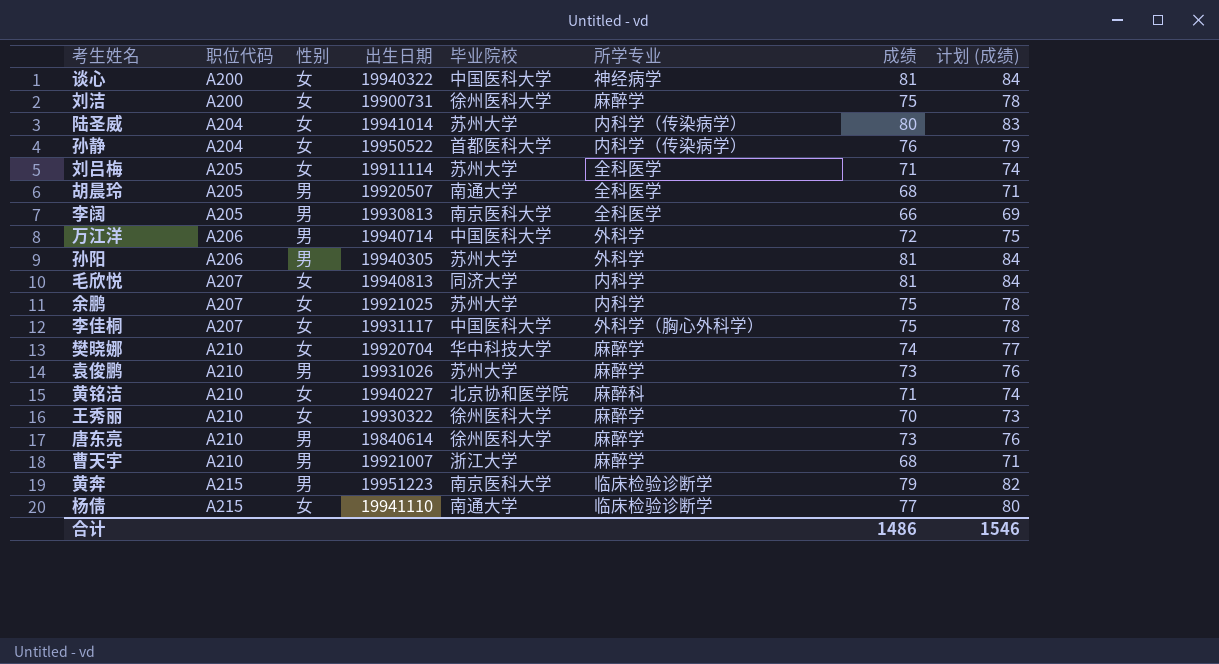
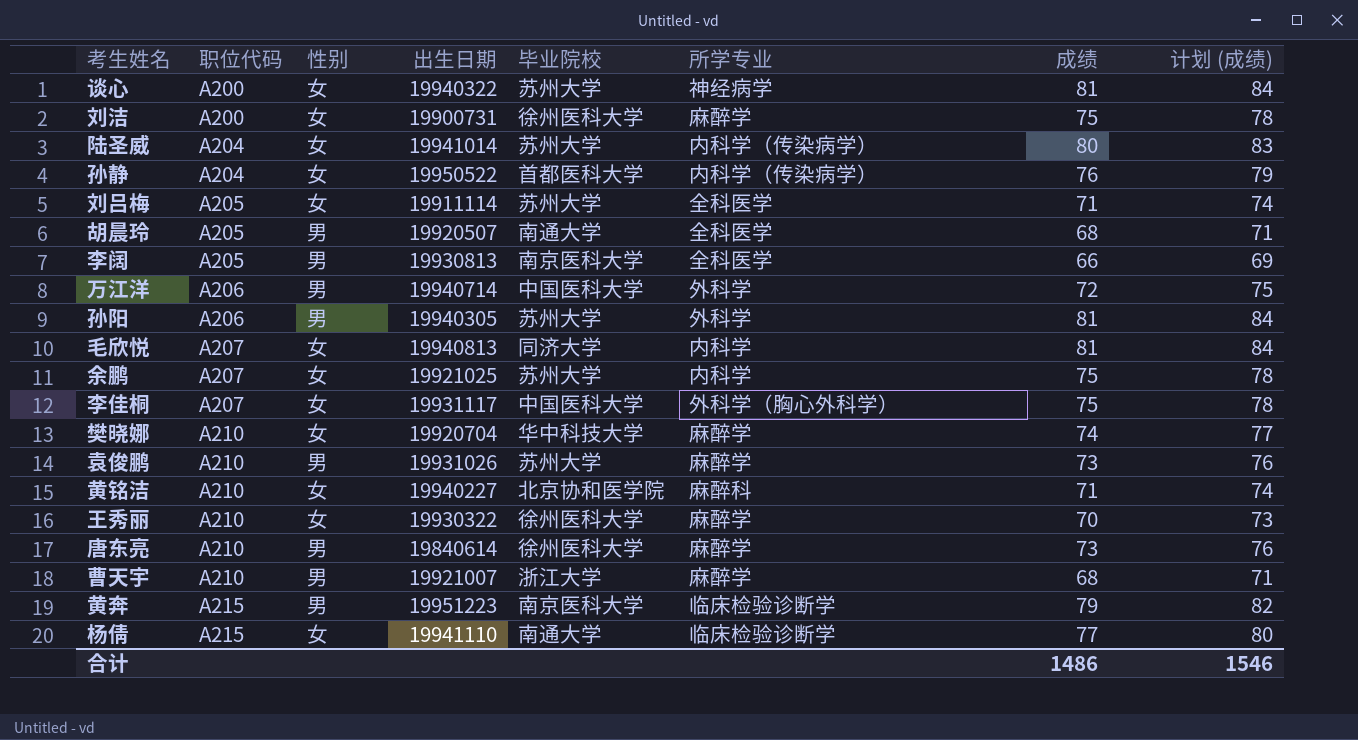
谈心 | 毕业院校: 中国医科大学 -> 苏州大学

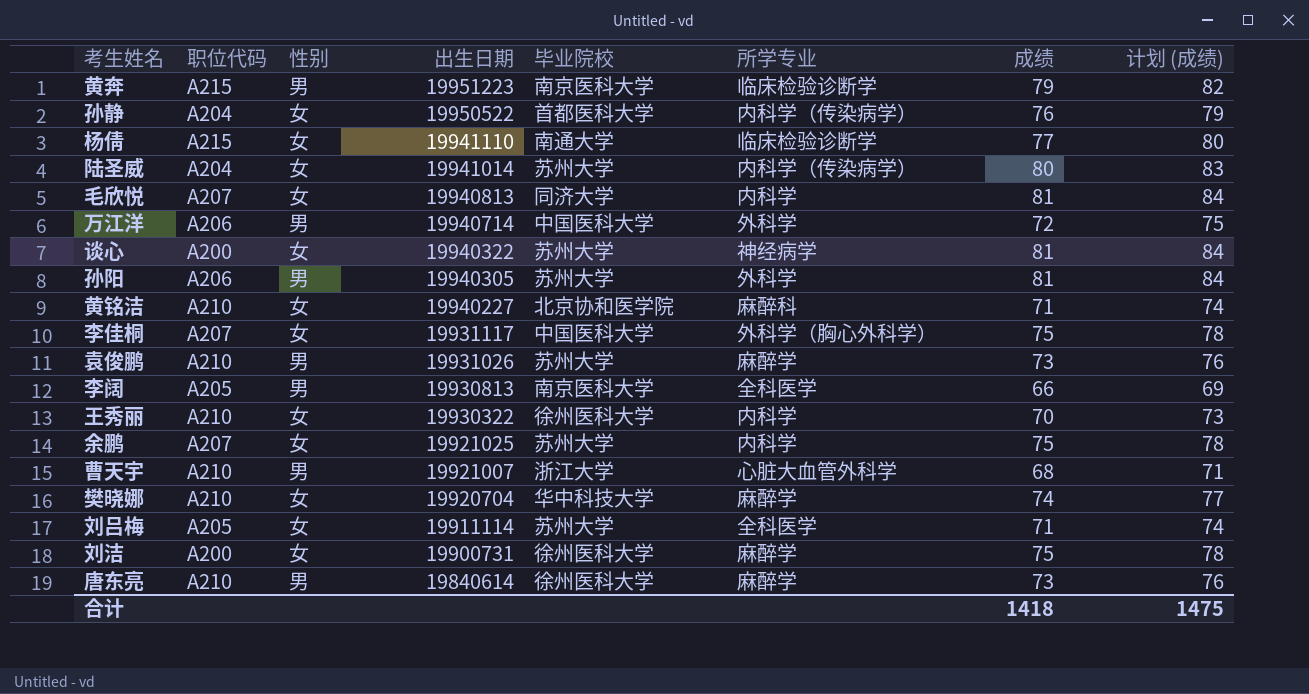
row order: 职位代码 ascending -> 出生日期 descending
row 胡晨玲: A205 | 男 | 19920507 | 南通大学 | 全科医学 | 68 | 71 -> none
王秀丽 | 所学专业: 麻醉学 -> 内科学
曹天宇 | 所学专业: 麻醉学 -> 心脏大血管外科学
合计 | 成绩: 1486 -> 1418
合计 | 计划 (成绩): 1546 -> 1475

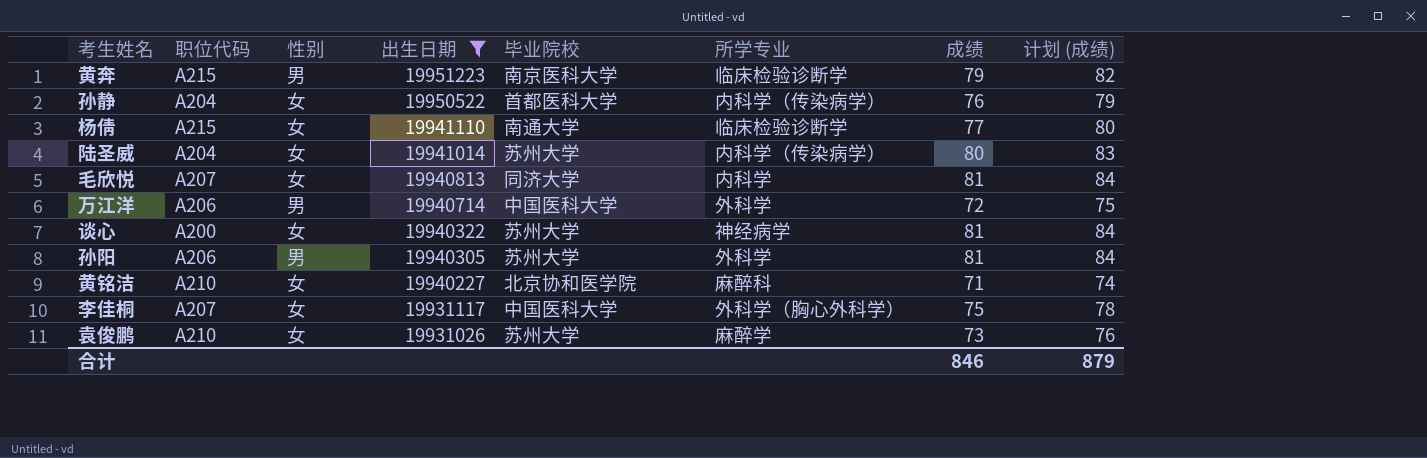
filter: none -> 出生日期 >= 19931026
袁俊鹏 | 性别: 男 -> 女
合计 | 成绩: 1418 -> 846
合计 | 计划 (成绩): 1475 -> 879

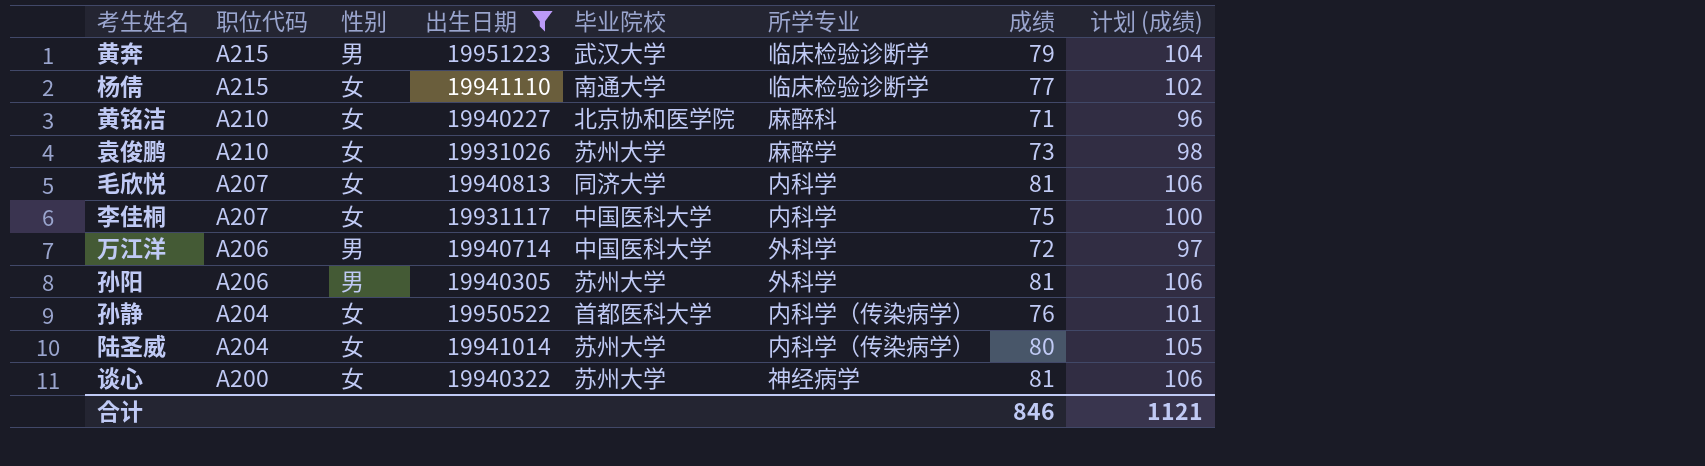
row order: 出生日期 descending -> 职位代码 descending
column 计划 (成绩) | formula: [成绩] + 3 -> [成绩] + 25
黄奔 | 毕业院校: 南京医科大学 -> 武汉大学
李佳桐 | 所学专业: 外科学（胸心外科学） -> 内科学
合计 | 计划 (成绩): 879 -> 1121

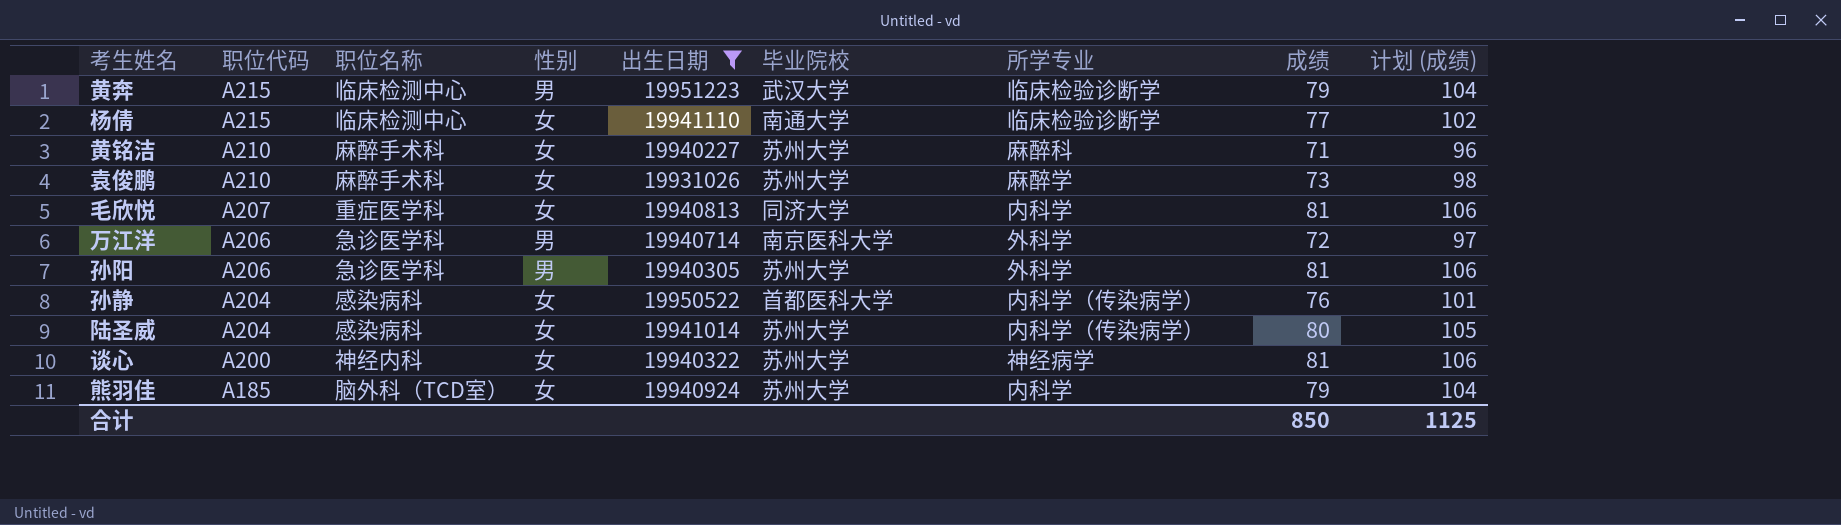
column 职位名称 | position: none -> 3
row 李佳桐: A207 | 女 | 19931117 | 中国医科大学 | 内科学 | 75 | 100 -> none
黄铭洁 | 毕业院校: 北京协和医学院 -> 苏州大学
万江洋 | 毕业院校: 中国医科大学 -> 南京医科大学
row 熊羽佳: none -> A185 | 脑外科（TCD室） | 女 | 19940924 | 苏州大学 | 内科学 | 79 | 104
合计 | 成绩: 846 -> 850
合计 | 计划 (成绩): 1121 -> 1125

